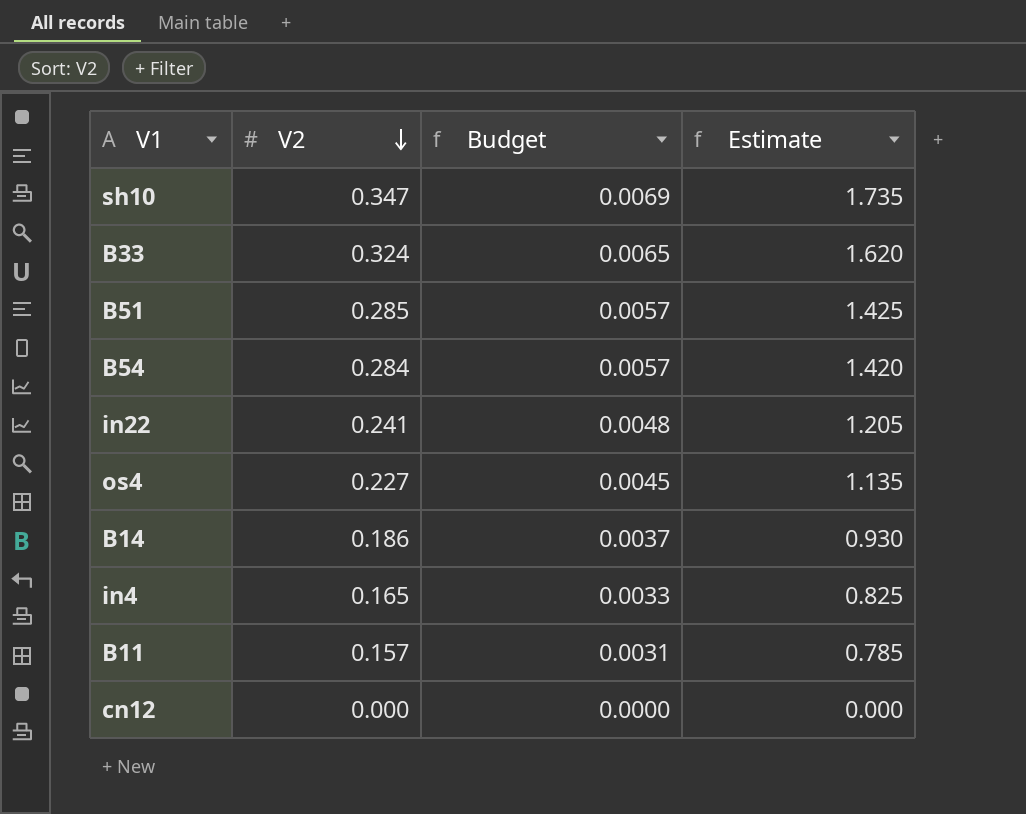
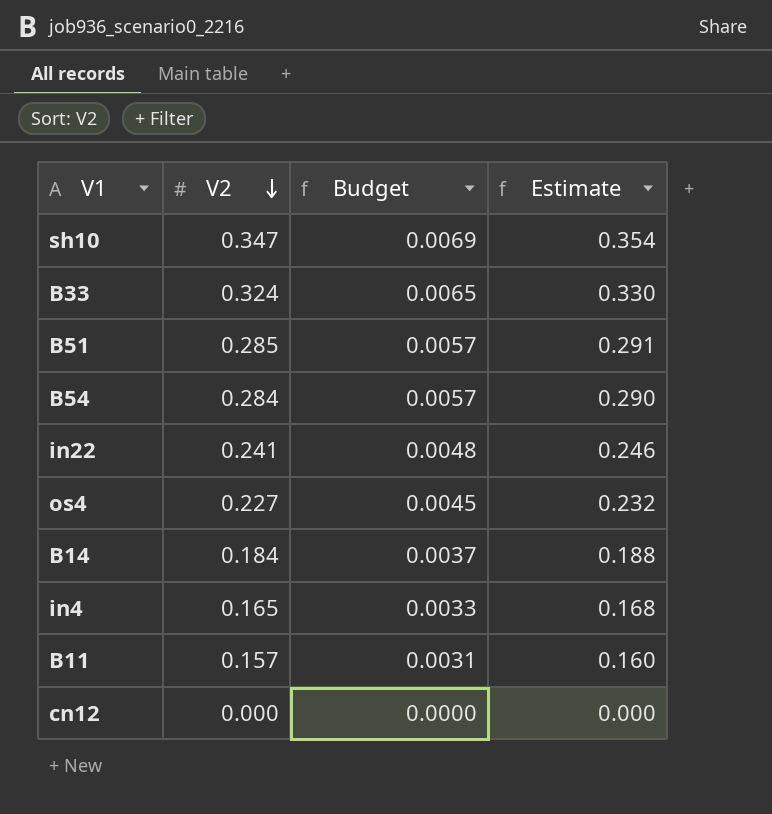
column Estimate | formula: [V2] * 5 -> [V2] * 1.02
B14 | V2: 0.186 -> 0.184

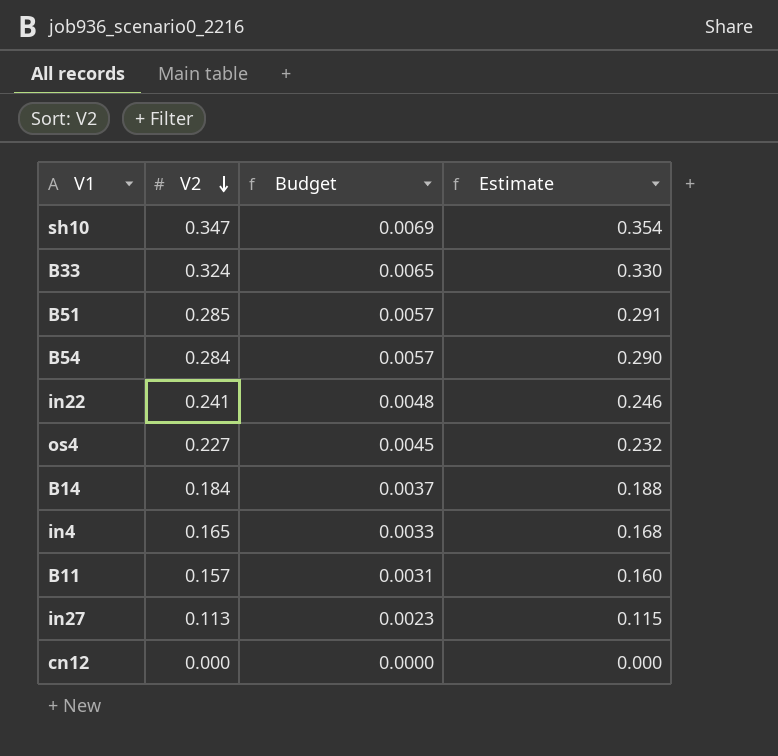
row in27: none -> 0.113 | 0.0023 | 0.115

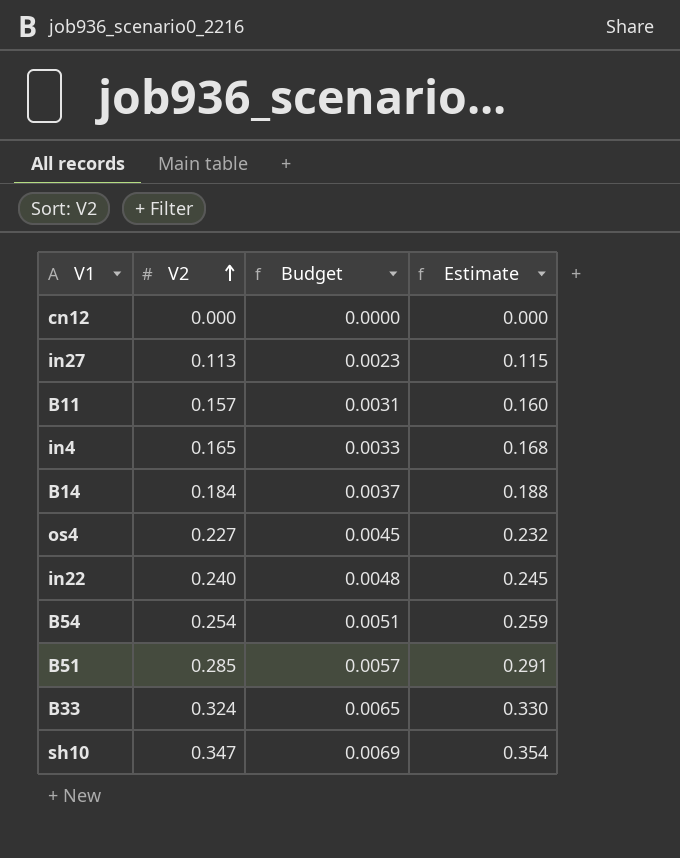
row order: V2 descending -> V2 ascending
in22 | V2: 0.241 -> 0.240
in22 | Estimate: 0.246 -> 0.245
B54 | V2: 0.284 -> 0.254
B54 | Budget: 0.0057 -> 0.0051
B54 | Estimate: 0.290 -> 0.259

